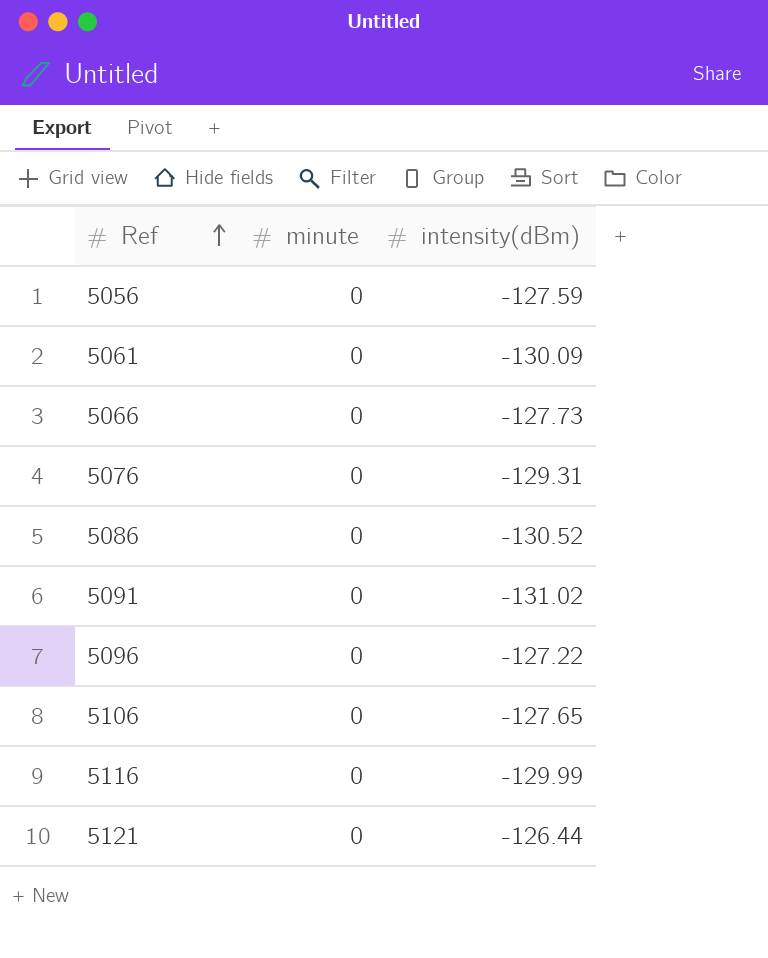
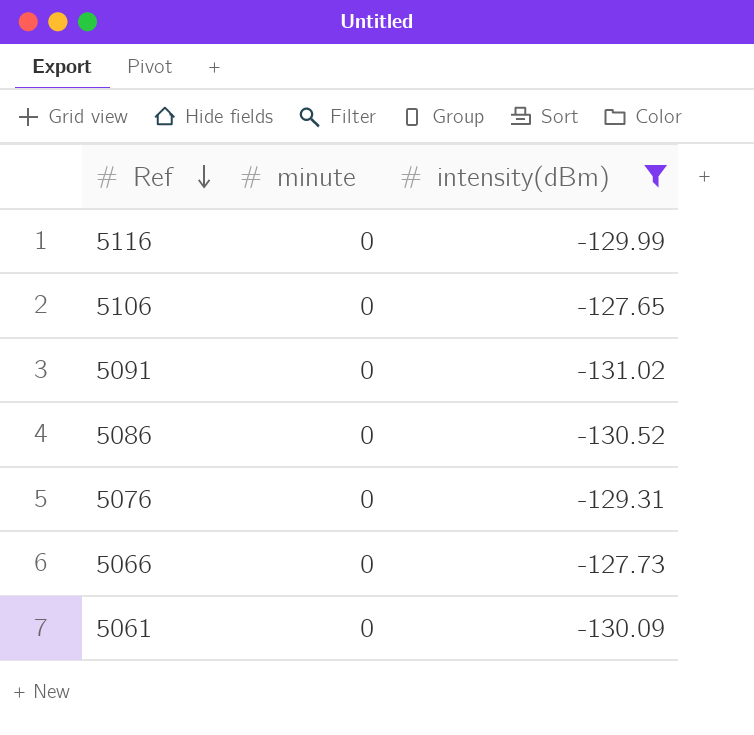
filter: none -> intensity(dBm) <= -127.65
row order: Ref ascending -> Ref descending

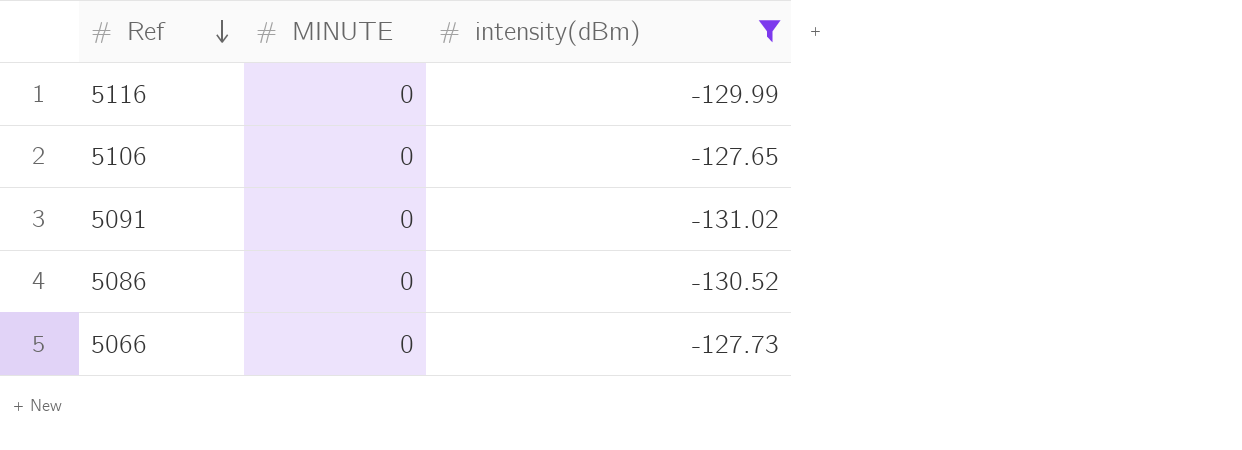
column name: minute -> MINUTE
row 5076: 0 | -129.31 -> none
row 5061: 0 | -130.09 -> none

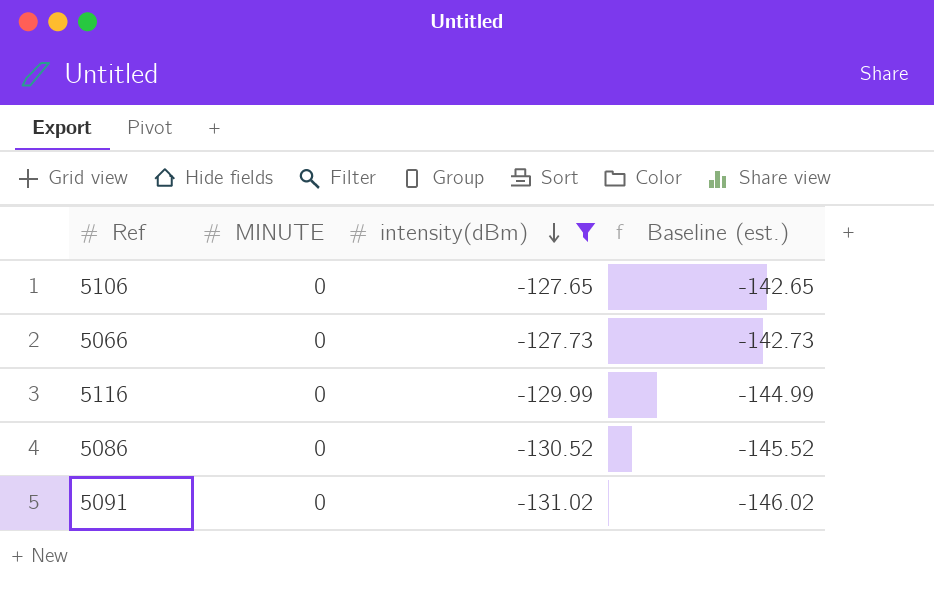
row order: Ref descending -> intensity(dBm) descending
column Baseline (est.) | formula: none -> [intensity(dBm)] - 15

